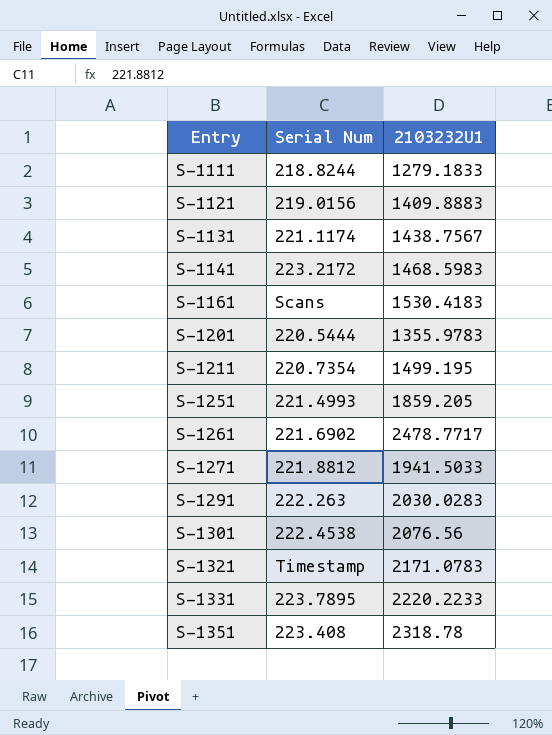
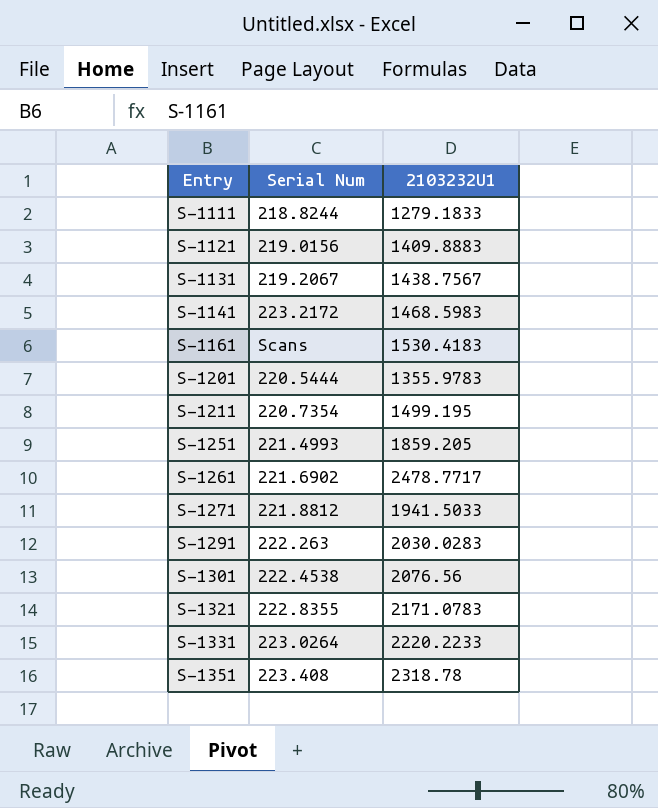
S-1131 | Serial Num: 221.1174 -> 219.2067
S-1321 | Serial Num: Timestamp -> 222.8355
S-1331 | Serial Num: 223.7895 -> 223.0264

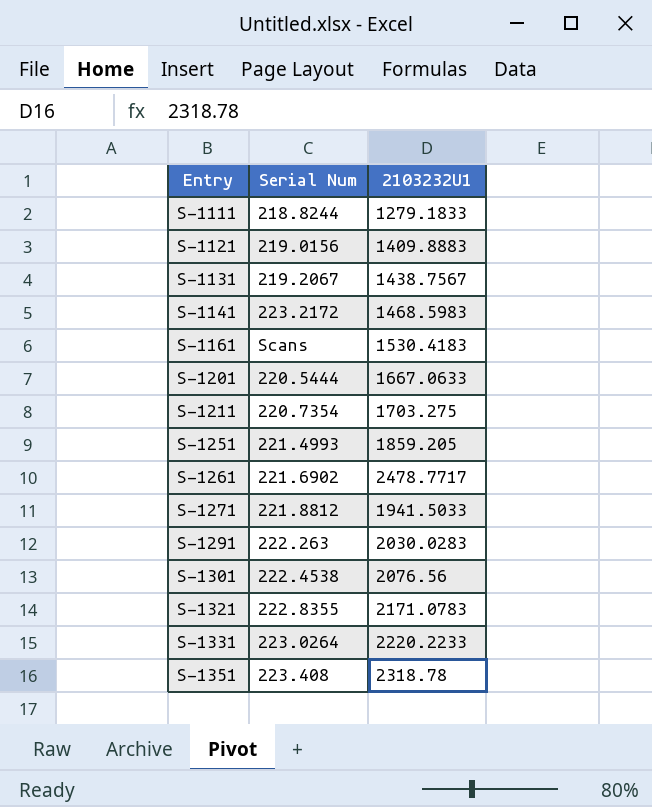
S-1201 | 2103232U1: 1355.9783 -> 1667.0633
S-1211 | 2103232U1: 1499.195 -> 1703.275

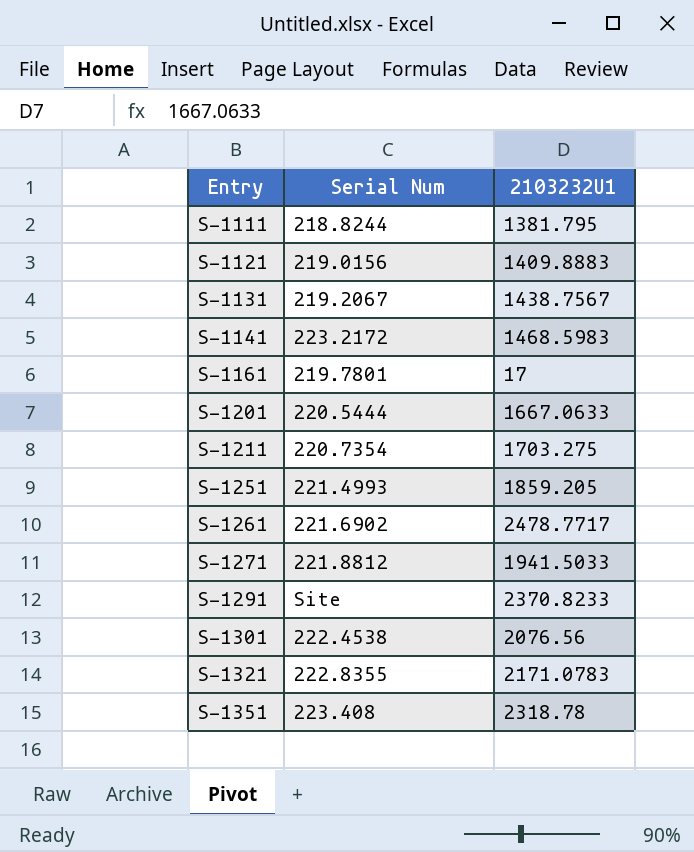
row S-1331: 223.0264 | 2220.2233 -> none
S-1111 | 2103232U1: 1279.1833 -> 1381.795
S-1161 | Serial Num: Scans -> 219.7801
S-1161 | 2103232U1: 1530.4183 -> 17
S-1291 | Serial Num: 222.263 -> Site
S-1291 | 2103232U1: 2030.0283 -> 2370.8233

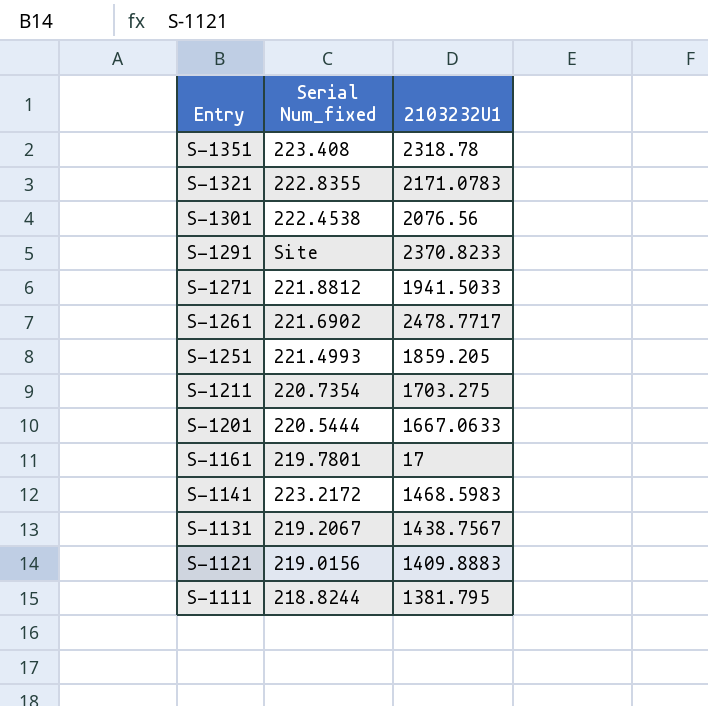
row order: Entry ascending -> Entry descending
column name: Serial Num -> Serial Num_fixed

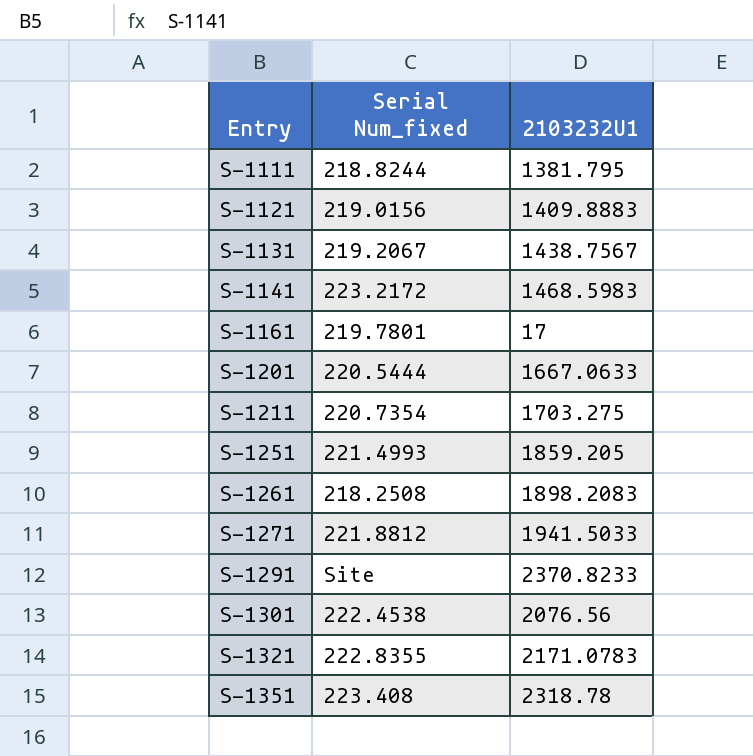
row order: Entry descending -> Entry ascending
S-1261 | Serial Num_fixed: 221.6902 -> 218.2508
S-1261 | 2103232U1: 2478.7717 -> 1898.2083

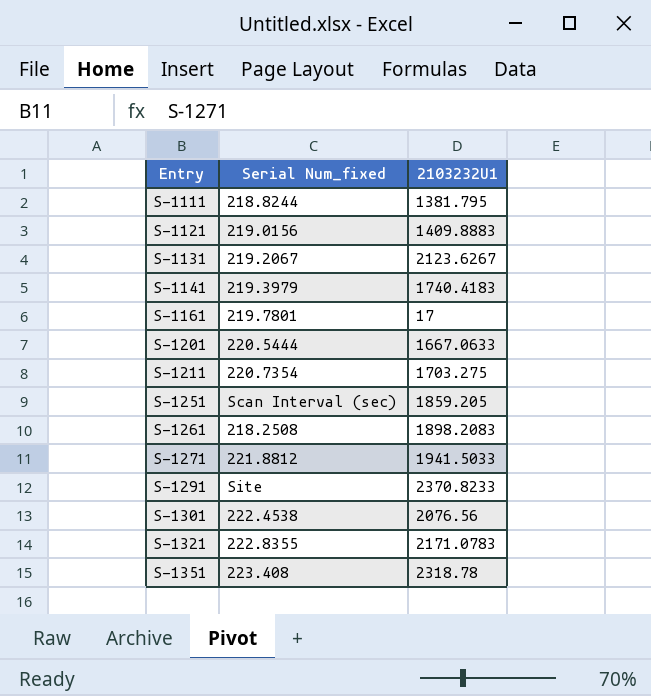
S-1131 | 2103232U1: 1438.7567 -> 2123.6267
S-1141 | Serial Num_fixed: 223.2172 -> 219.3979
S-1141 | 2103232U1: 1468.5983 -> 1740.4183
S-1251 | Serial Num_fixed: 221.4993 -> Scan Interval (sec)

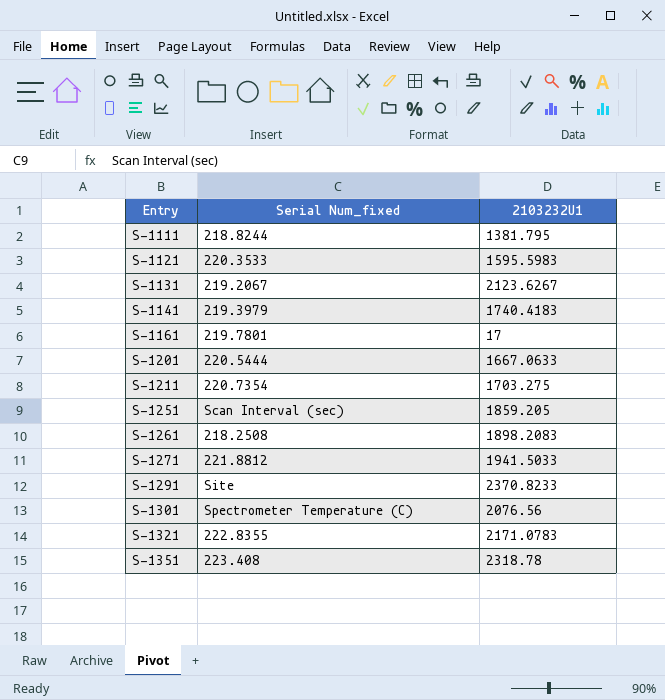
S-1121 | Serial Num_fixed: 219.0156 -> 220.3533
S-1121 | 2103232U1: 1409.8883 -> 1595.5983
S-1301 | Serial Num_fixed: 222.4538 -> Spectrometer Temperature (C)

